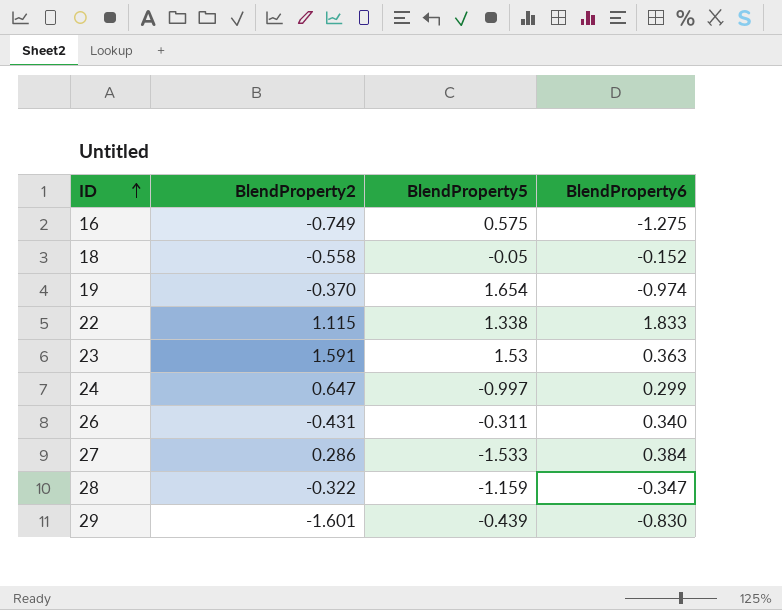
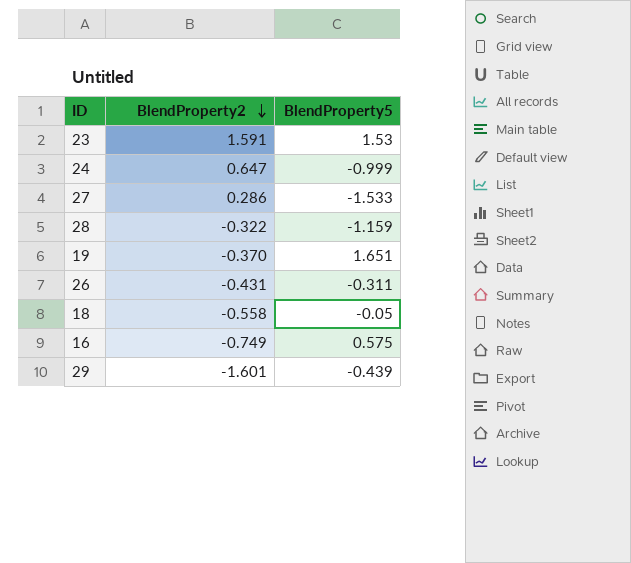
row order: ID ascending -> BlendProperty2 descending
column BlendProperty6 | position: 4 -> none
row 22: 1.115 | 1.338 | 1.833 -> none
24 | BlendProperty5: -0.997 -> -0.999
19 | BlendProperty5: 1.654 -> 1.651

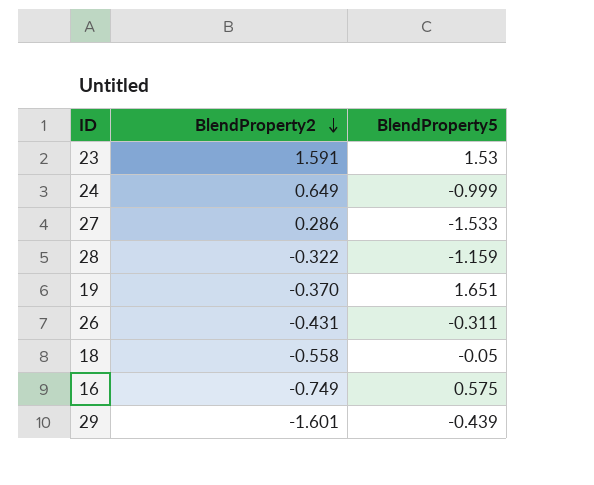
24 | BlendProperty2: 0.647 -> 0.649

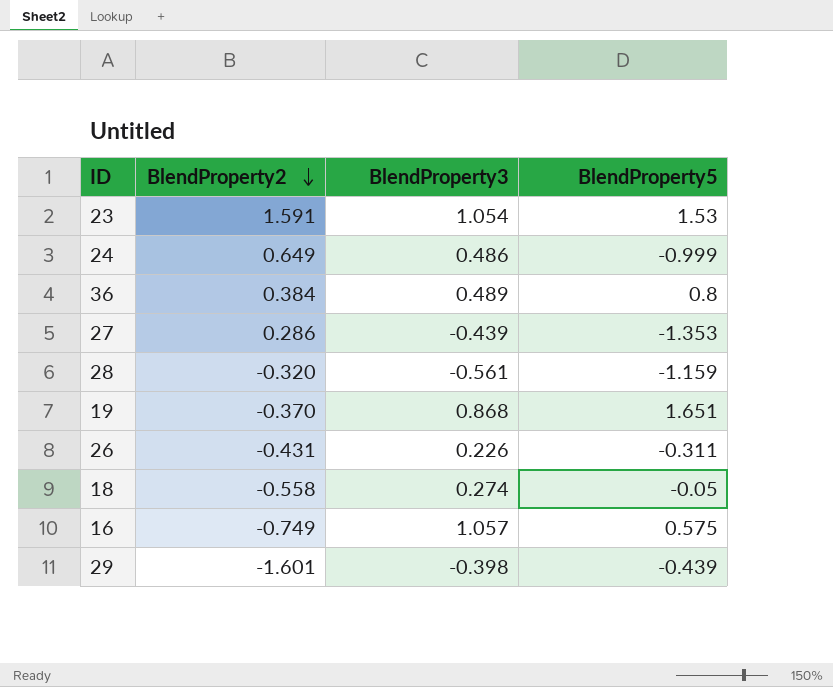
column BlendProperty3 | position: none -> 3
row 36: none -> 0.384 | 0.489 | 0.8
27 | BlendProperty5: -1.533 -> -1.353
28 | BlendProperty2: -0.322 -> -0.320

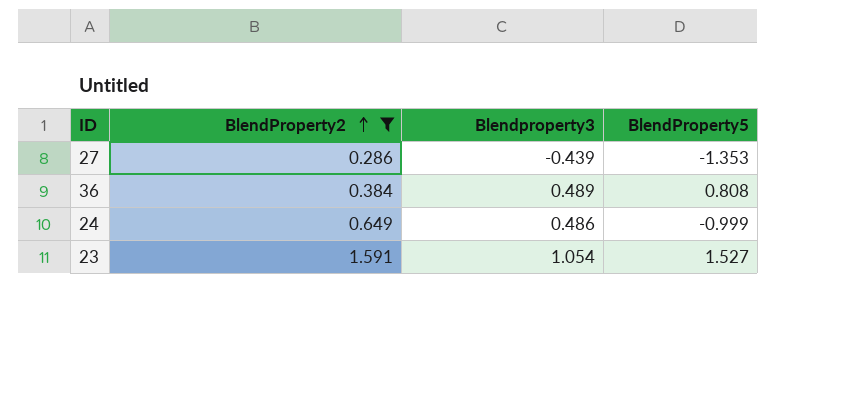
filter: none -> BlendProperty2 >= 0.286
row order: BlendProperty2 descending -> BlendProperty2 ascending
column name: BlendProperty3 -> Blendproperty3
36 | BlendProperty5: 0.8 -> 0.808
23 | BlendProperty5: 1.53 -> 1.527

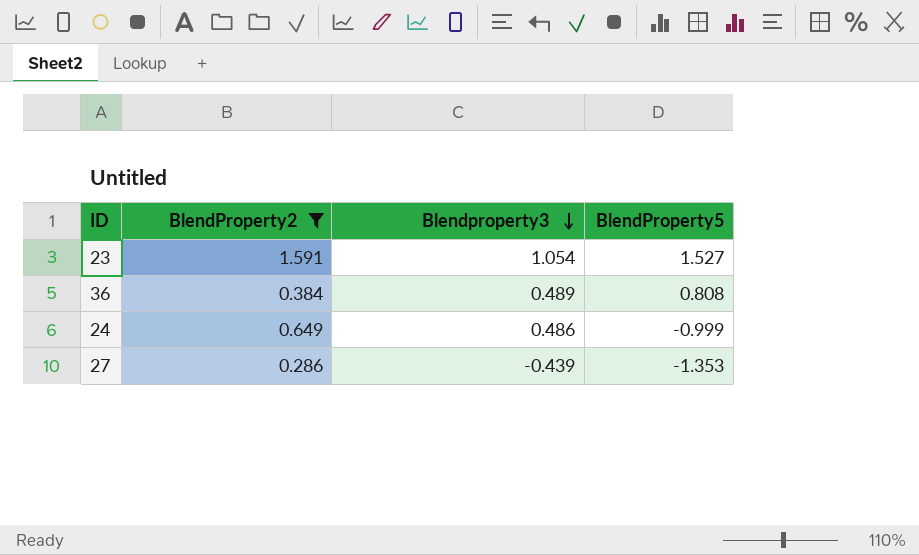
row order: BlendProperty2 ascending -> Blendproperty3 descending

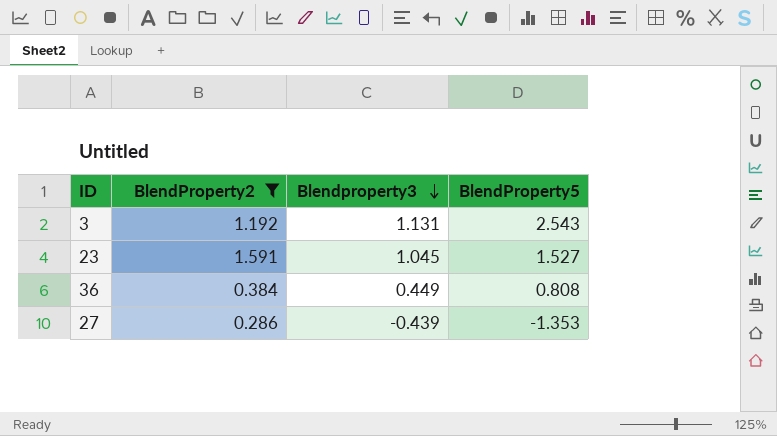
row 24: 0.649 | 0.486 | -0.999 -> none
row 3: none -> 1.192 | 1.131 | 2.543
23 | Blendproperty3: 1.054 -> 1.045
36 | Blendproperty3: 0.489 -> 0.449

